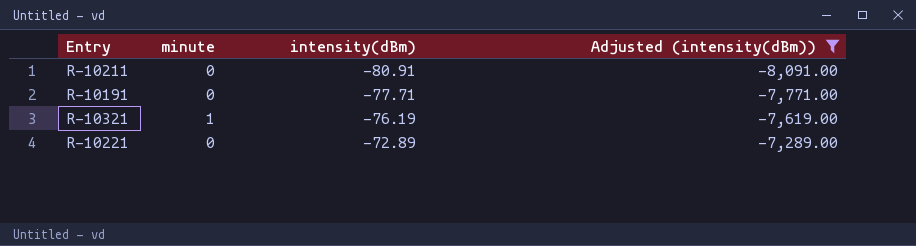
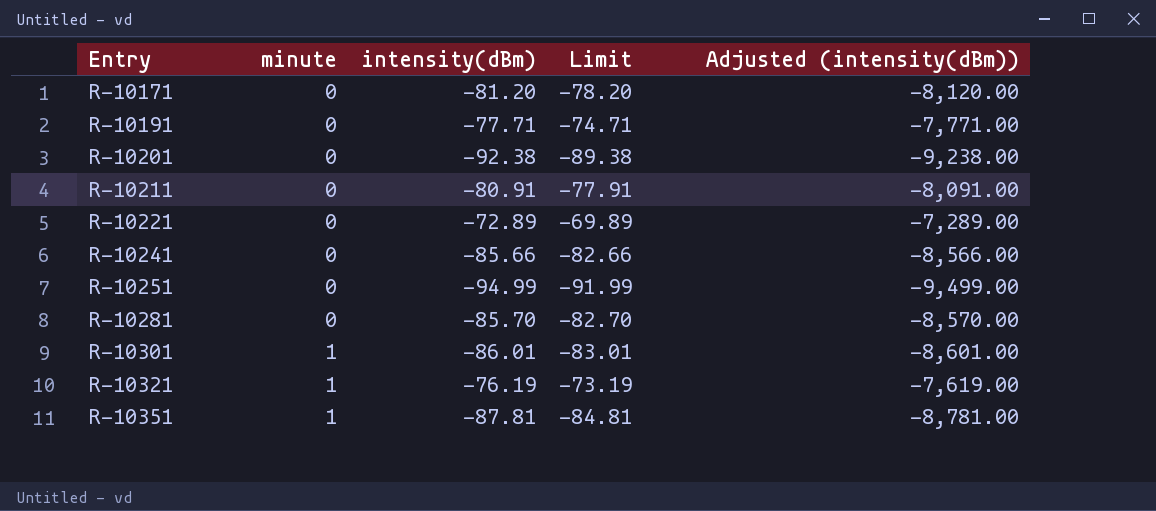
filter: Adjusted (intensity(dBm)) >= -8,091.00 -> none
row order: intensity(dBm) ascending -> Entry ascending
column Limit | formula: none -> [intensity(dBm)] + 3

